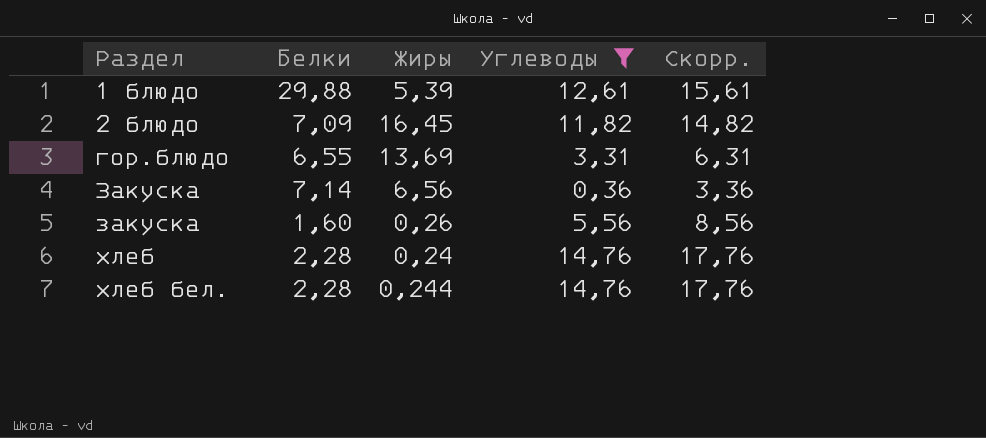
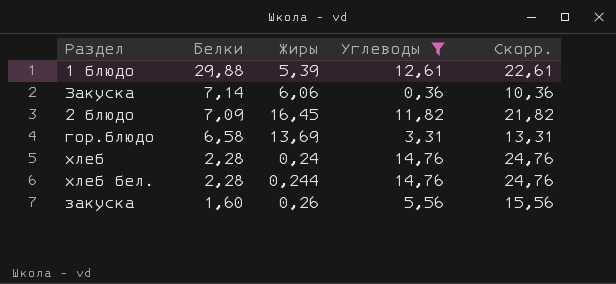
row order: Раздел ascending -> Белки descending
column Скорр. | formula: [Углеводы] + 3 -> [Углеводы] + 10
Закуска | Жиры: 6,56 -> 6,06
гор.блюдо | Белки: 6,55 -> 6,58

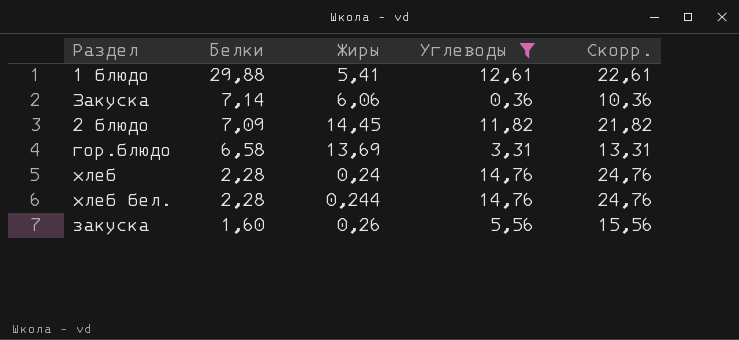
1 блюдо | Жиры: 5,39 -> 5,41
2 блюдо | Жиры: 16,45 -> 14,45

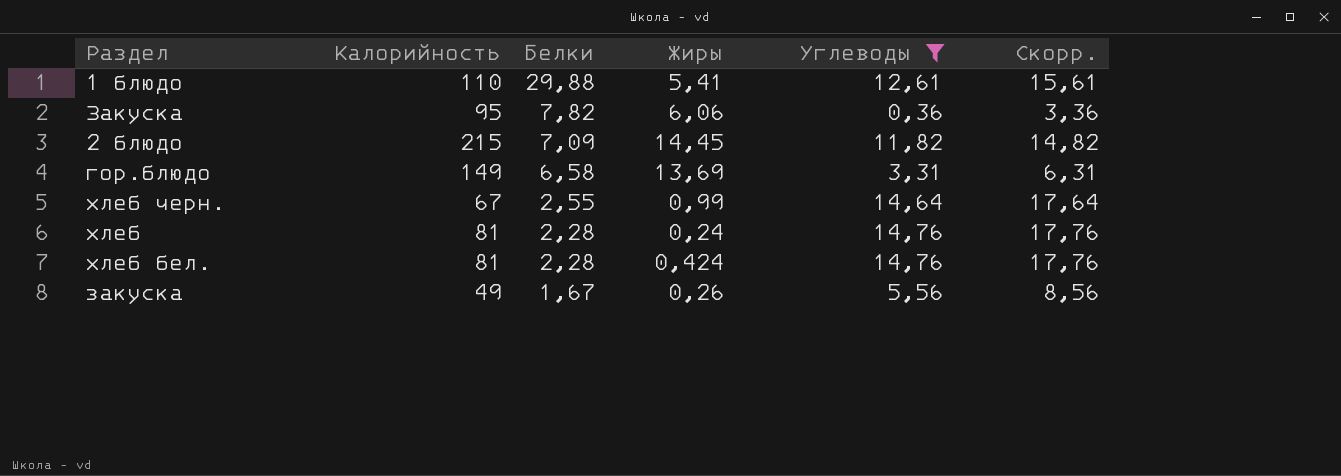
column Калорийность | position: none -> 2
column Скорр. | formula: [Углеводы] + 10 -> [Углеводы] + 3
Закуска | Белки: 7,14 -> 7,82
row хлеб черн.: none -> 67 | 2,55 | 0,99 | 14,64 | 17,64
хлеб бел. | Жиры: 0,244 -> 0,424
закуска | Белки: 1,60 -> 1,67

